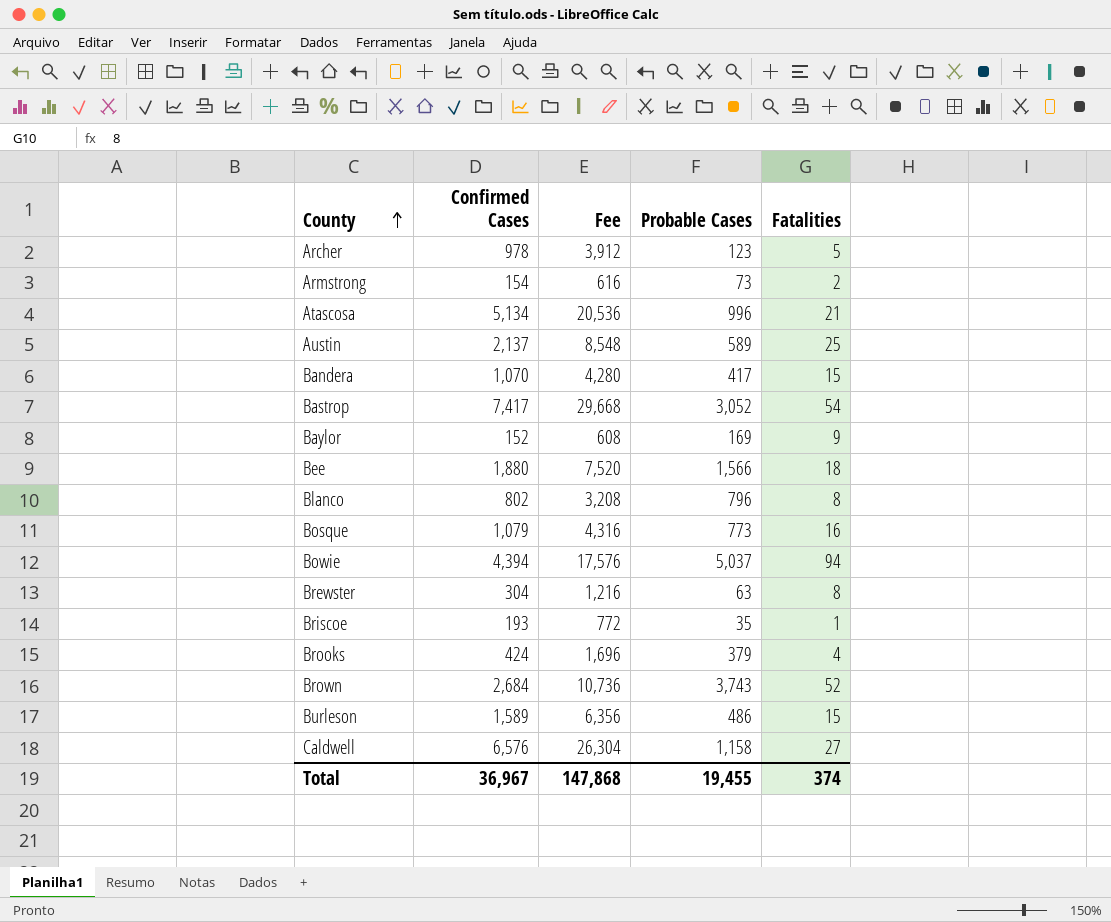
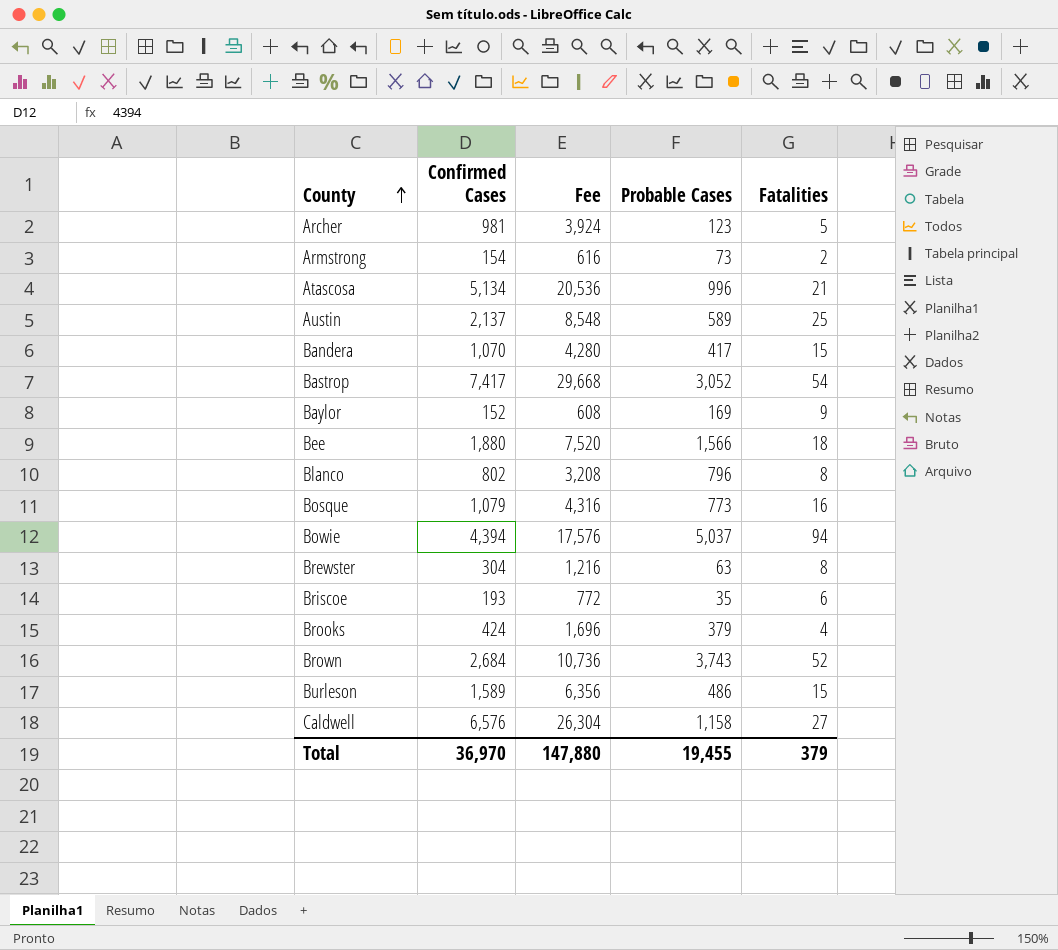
Archer | Confirmed Cases: 978 -> 981
Archer | Fee: 3,912 -> 3,924
Briscoe | Fatalities: 1 -> 6
Total | Confirmed Cases: 36,967 -> 36,970
Total | Fee: 147,868 -> 147,880
Total | Fatalities: 374 -> 379

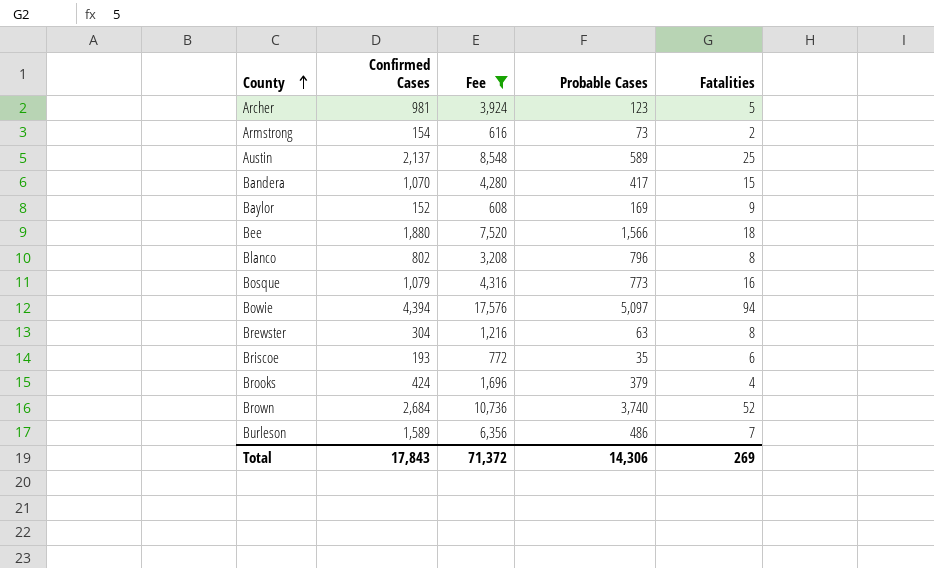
filter: none -> Fee <= 17,576
Bowie | Probable Cases: 5,037 -> 5,097
Brown | Probable Cases: 3,743 -> 3,740
Burleson | Fatalities: 15 -> 7
Total | Confirmed Cases: 36,970 -> 17,843
Total | Fee: 147,880 -> 71,372
Total | Probable Cases: 19,455 -> 14,306
Total | Fatalities: 379 -> 269

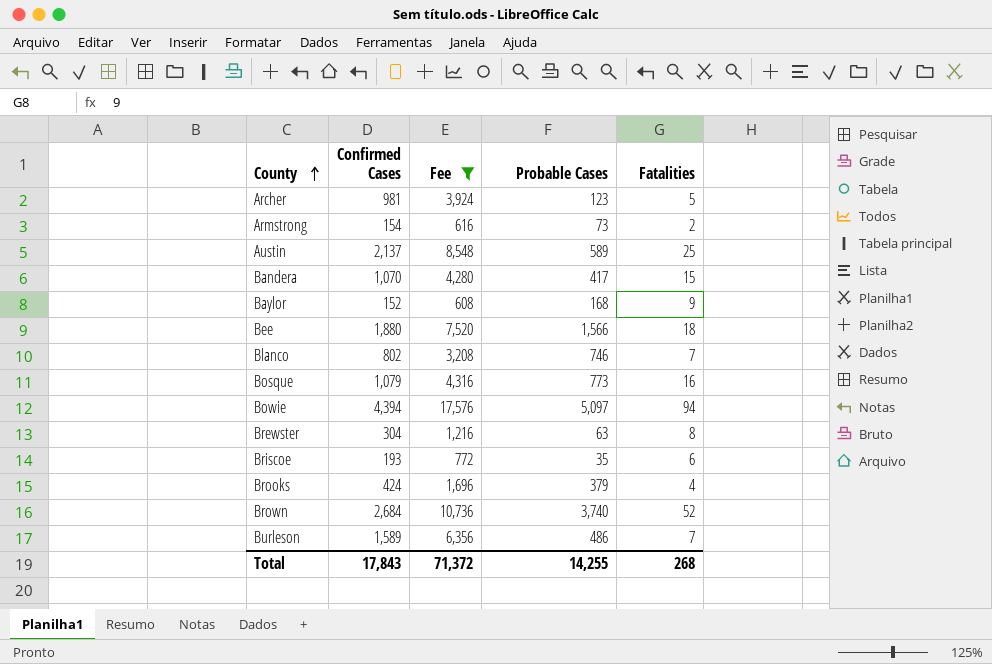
Baylor | Probable Cases: 169 -> 168
Blanco | Probable Cases: 796 -> 746
Blanco | Fatalities: 8 -> 7
Total | Probable Cases: 14,306 -> 14,255
Total | Fatalities: 269 -> 268

